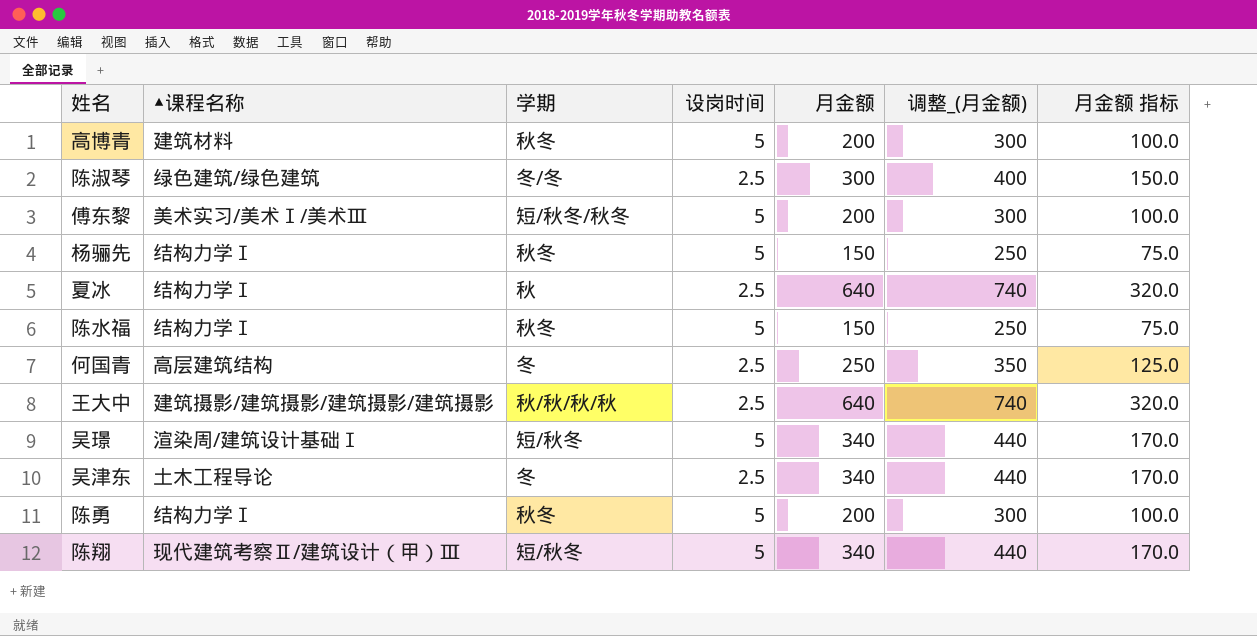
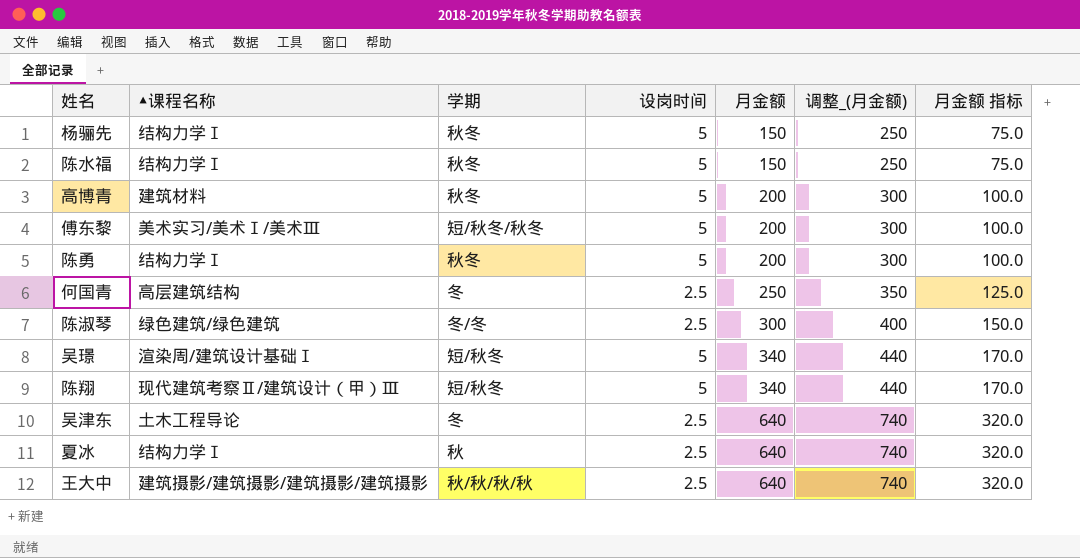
row order: none -> 月金额 ascending
吴津东 | 月金额: 340 -> 640
吴津东 | 调整_(月金额): 440 -> 740
吴津东 | 月金额 指标: 170.0 -> 320.0

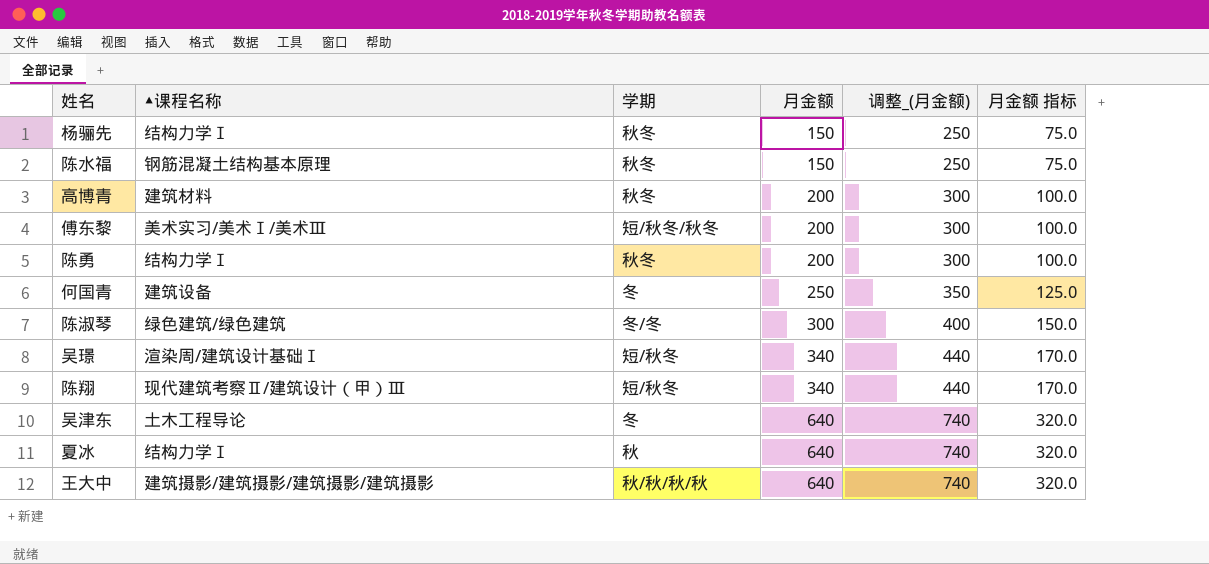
column 设岗时间 | position: 4 -> none
陈水福 | ▲课程名称: 结构力学Ⅰ -> 钢筋混凝土结构基本原理
何国青 | ▲课程名称: 高层建筑结构 -> 建筑设备

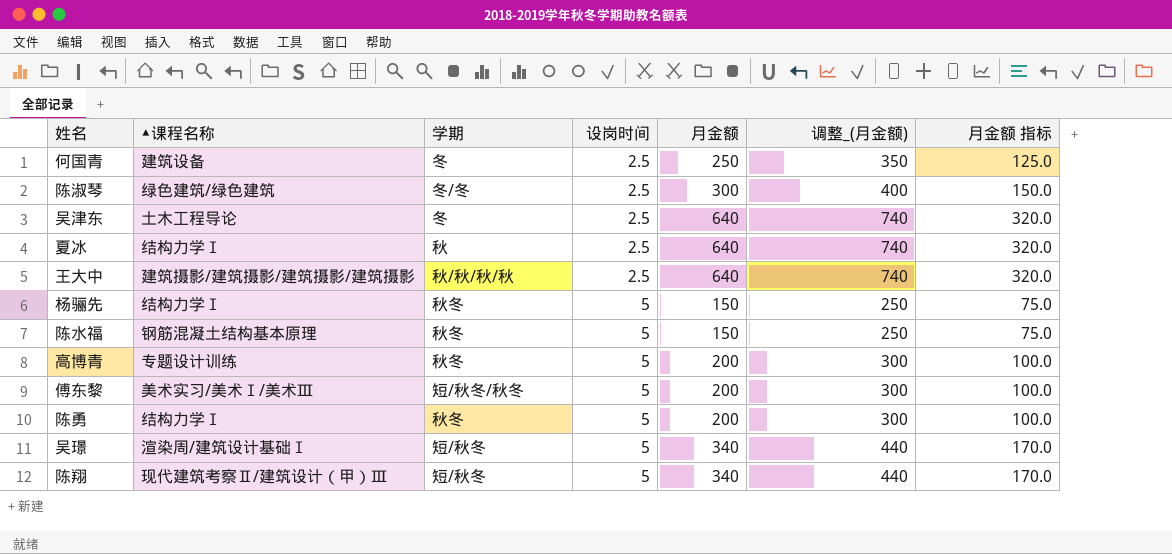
row order: 月金额 ascending -> 设岗时间 ascending
column 设岗时间 | position: none -> 4
高博青 | ▲课程名称: 建筑材料 -> 专题设计训练

